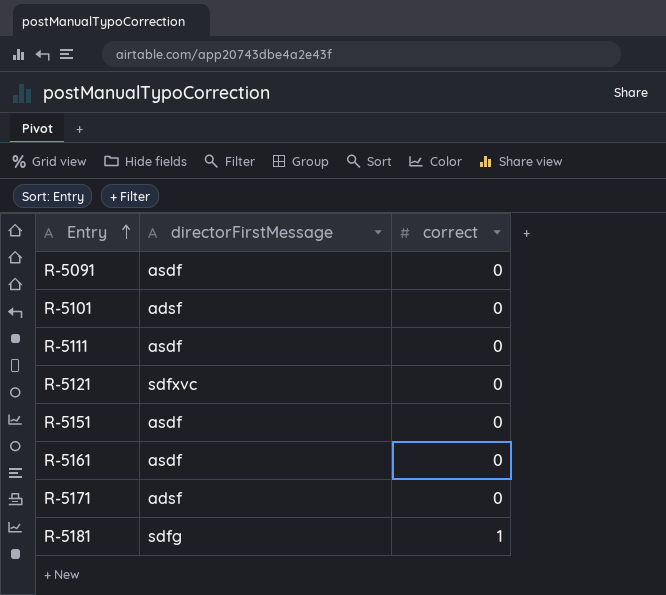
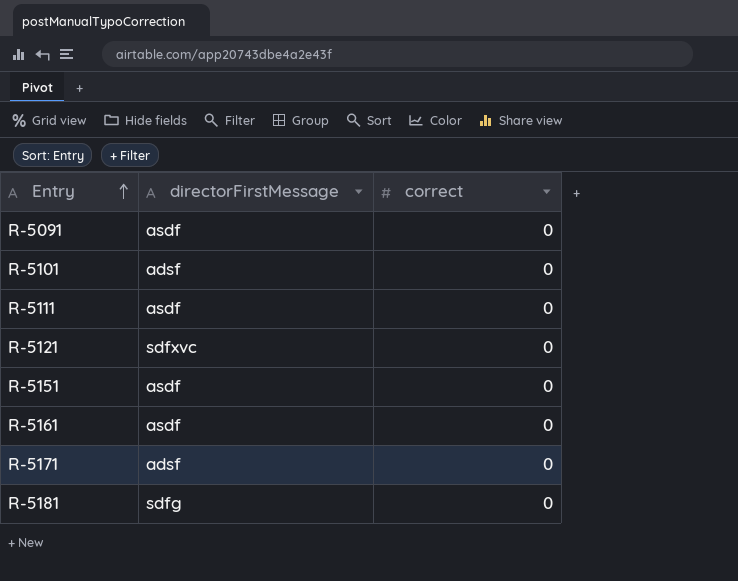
R-5181 | correct: 1 -> 0

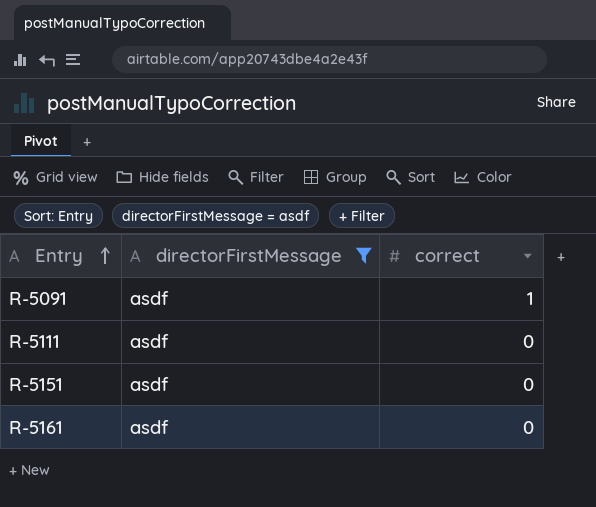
filter: none -> directorFirstMessage = asdf
R-5091 | correct: 0 -> 1

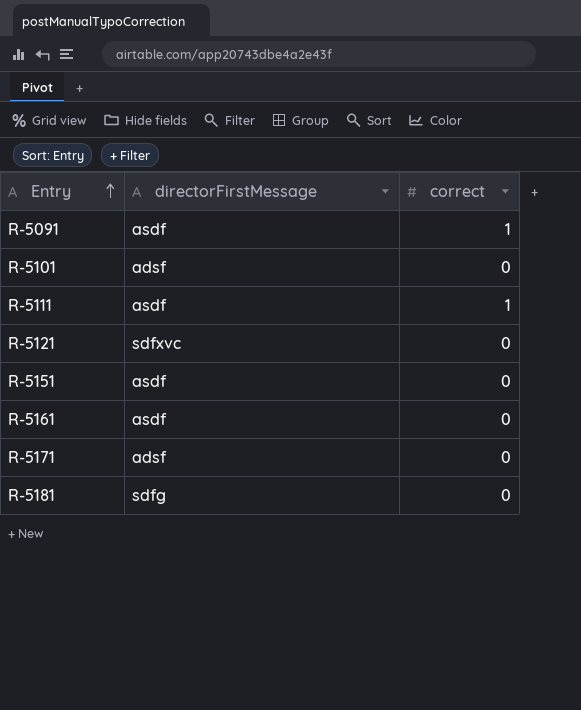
filter: directorFirstMessage = asdf -> none
R-5111 | correct: 0 -> 1

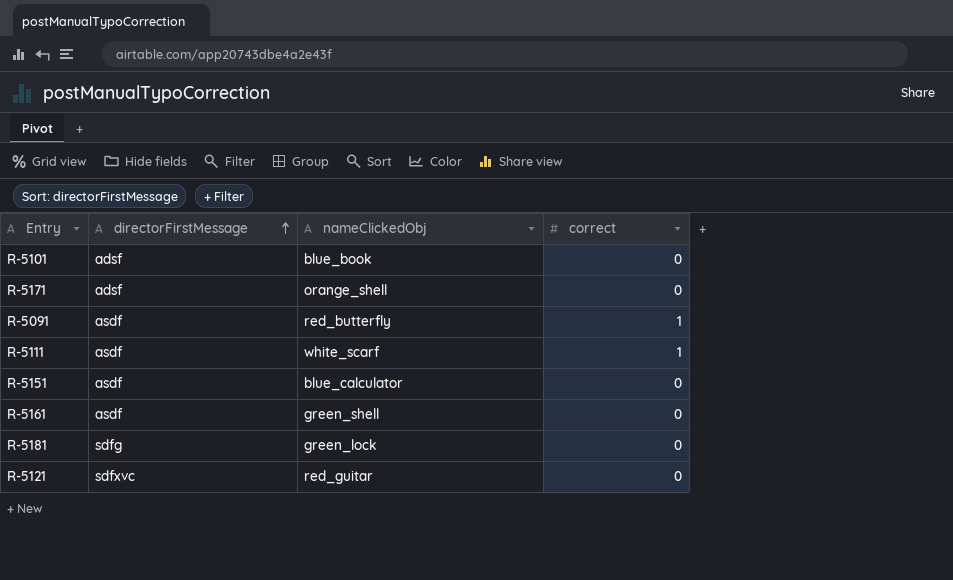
row order: Entry ascending -> directorFirstMessage ascending
column nameClickedObj | position: none -> 3

